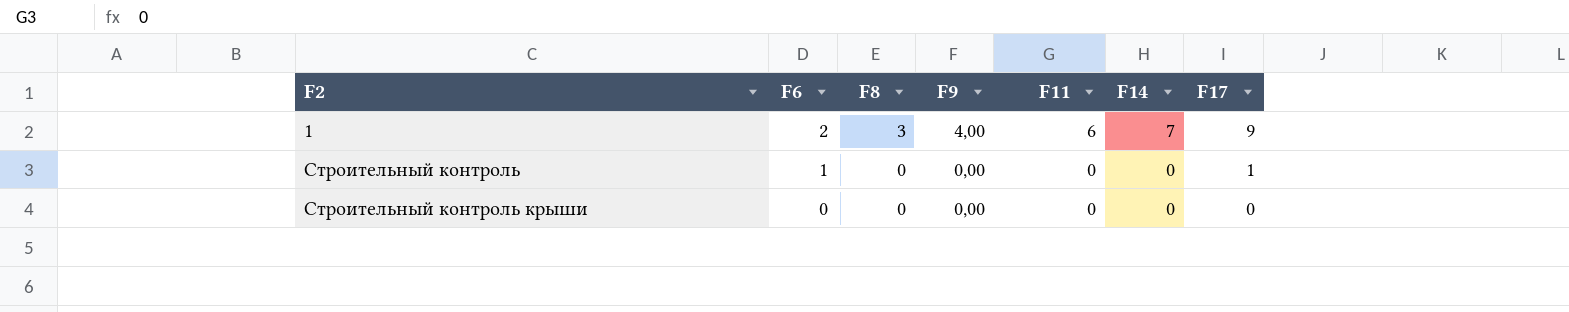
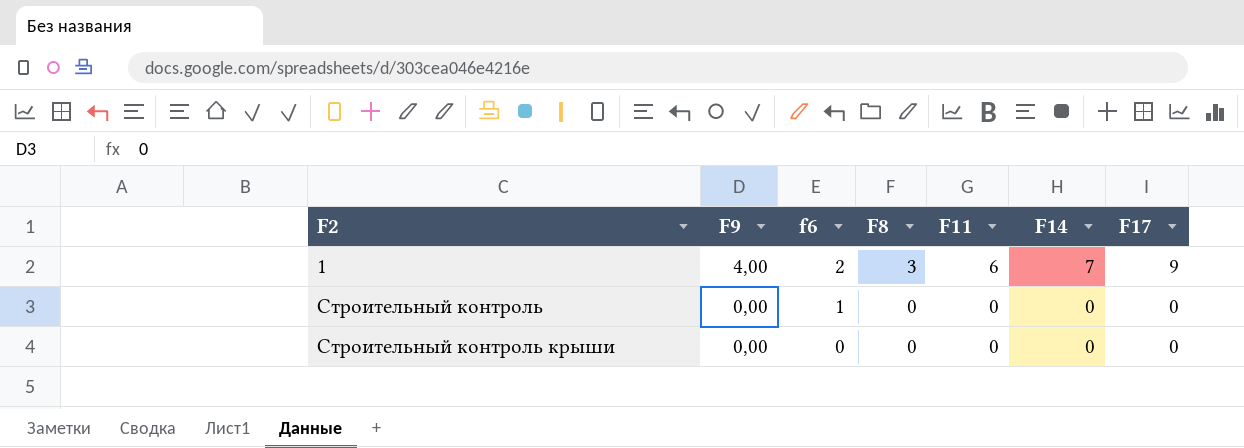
column F9 | position: 4 -> 2
column name: F6 -> f6
Строительный контроль | F17: 1 -> 0

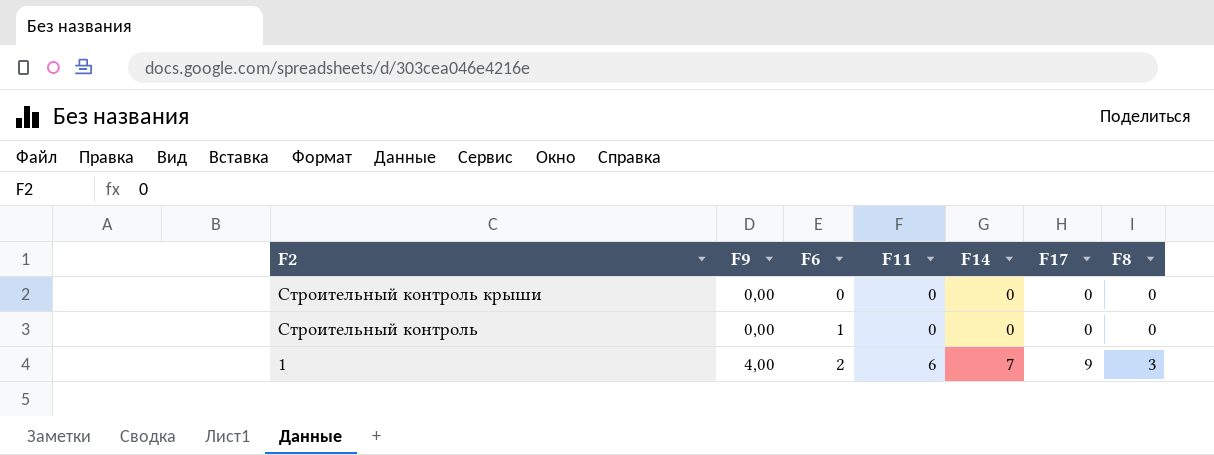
row order: F2 ascending -> F2 descending
column name: f6 -> F6
column F8 | position: 4 -> 7

